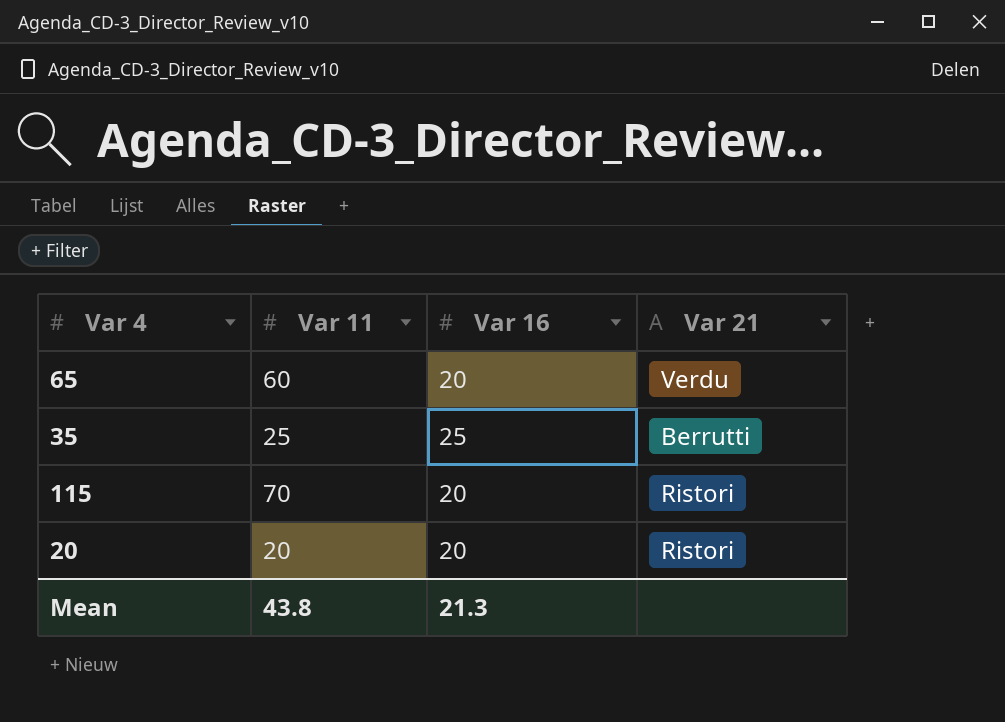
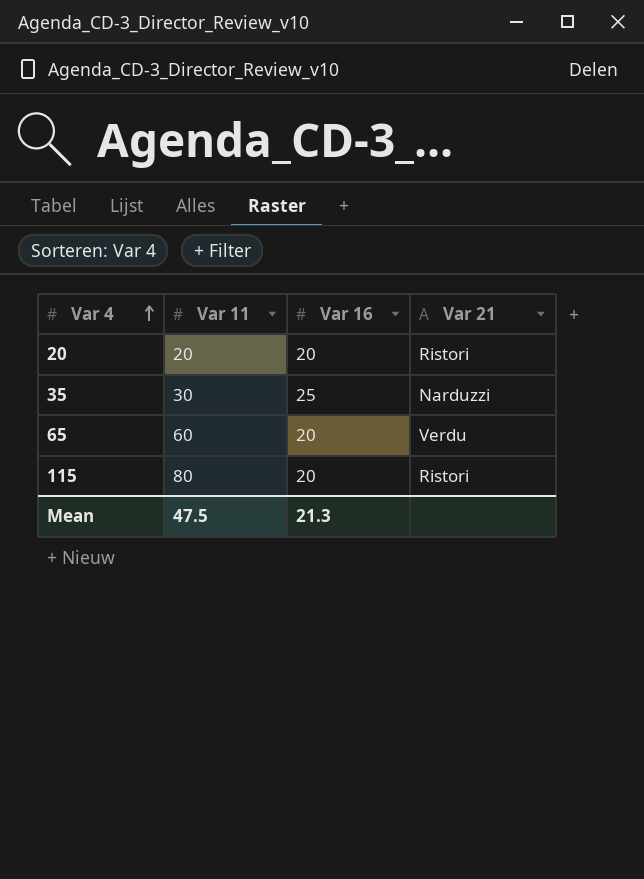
row order: none -> Var 4 ascending
35 | Var 11: 25 -> 30
35 | Var 21: Berrutti -> Narduzzi
115 | Var 11: 70 -> 80
Mean | Var 11: 43.8 -> 47.5

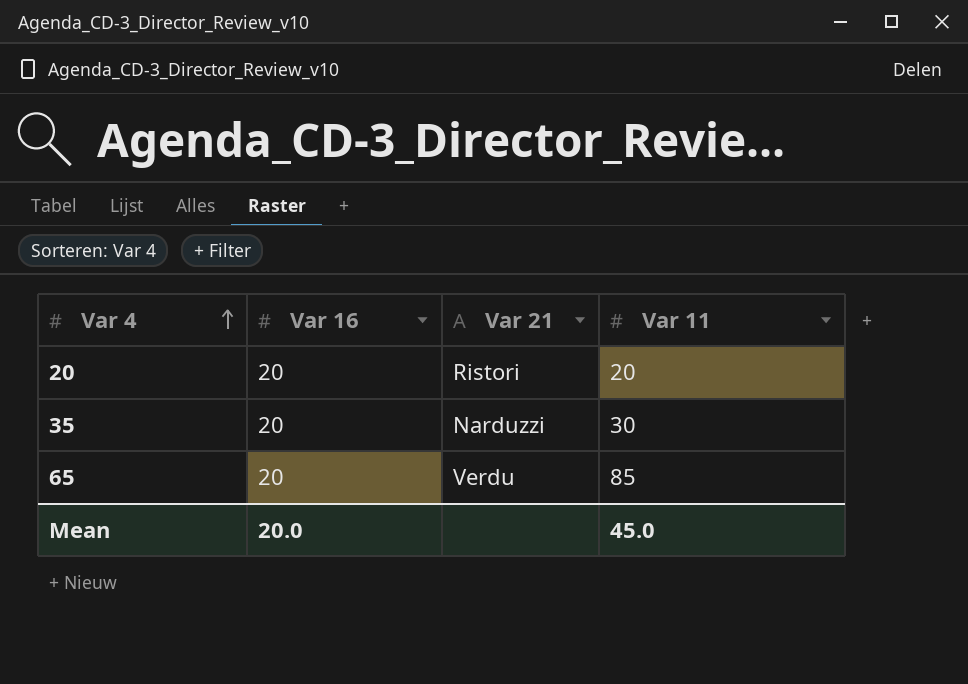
column Var 11 | position: 2 -> 4
row 115: 80 | 20 | Ristori -> none
35 | Var 16: 25 -> 20
65 | Var 11: 60 -> 85
Mean | Var 16: 21.3 -> 20.0
Mean | Var 11: 47.5 -> 45.0

